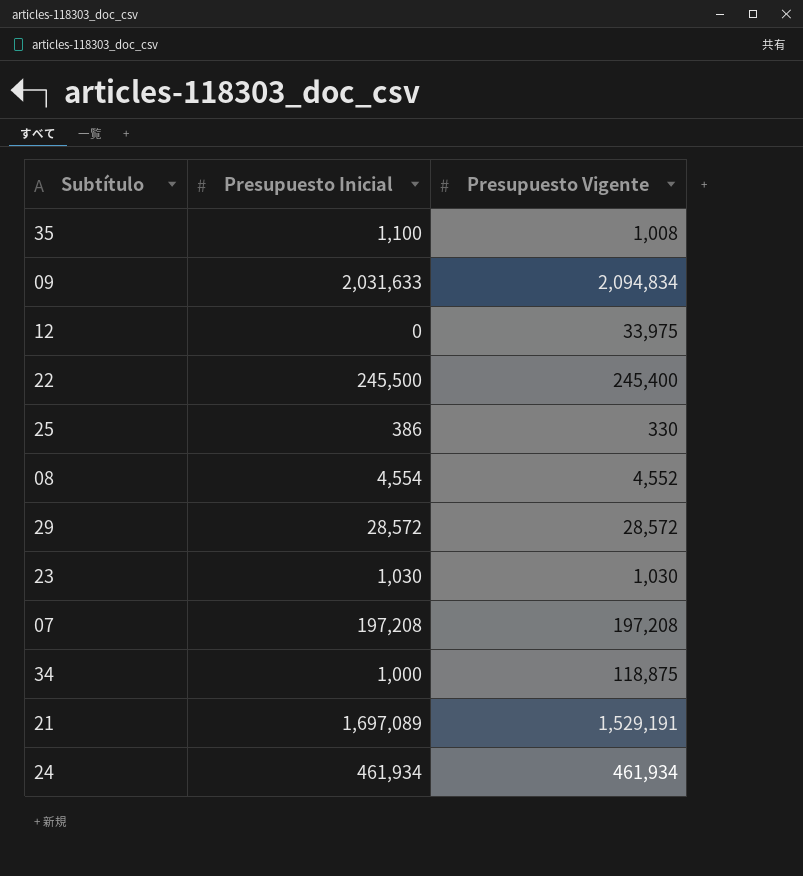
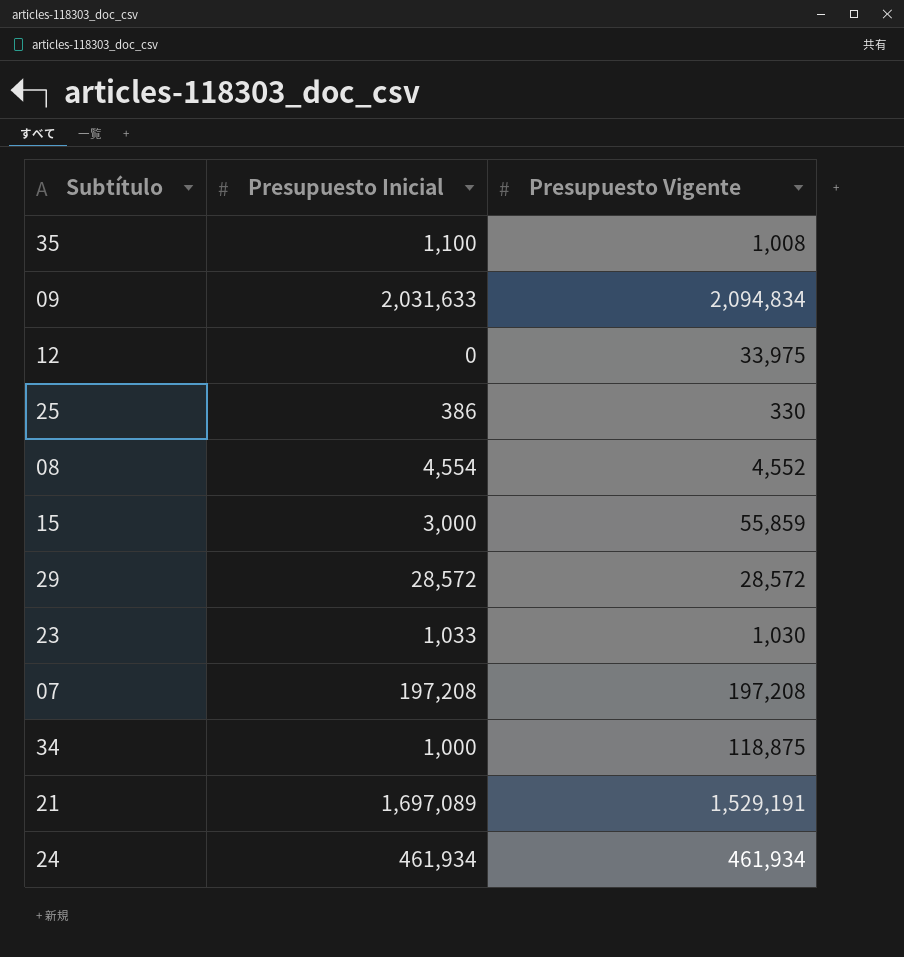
row 22: 245,500 | 245,400 -> none
row 15: none -> 3,000 | 55,859
23 | Presupuesto Inicial: 1,030 -> 1,033

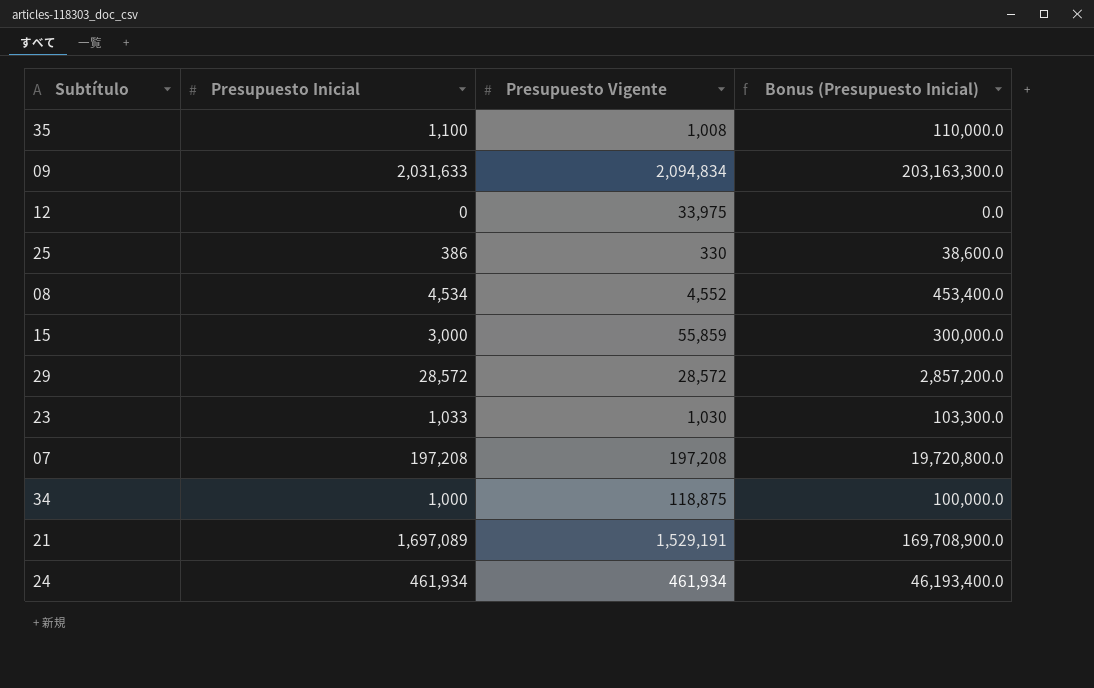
column Bonus (Presupuesto Inicial) | formula: none -> [Presupuesto Inicial] * 100
08 | Presupuesto Inicial: 4,554 -> 4,534

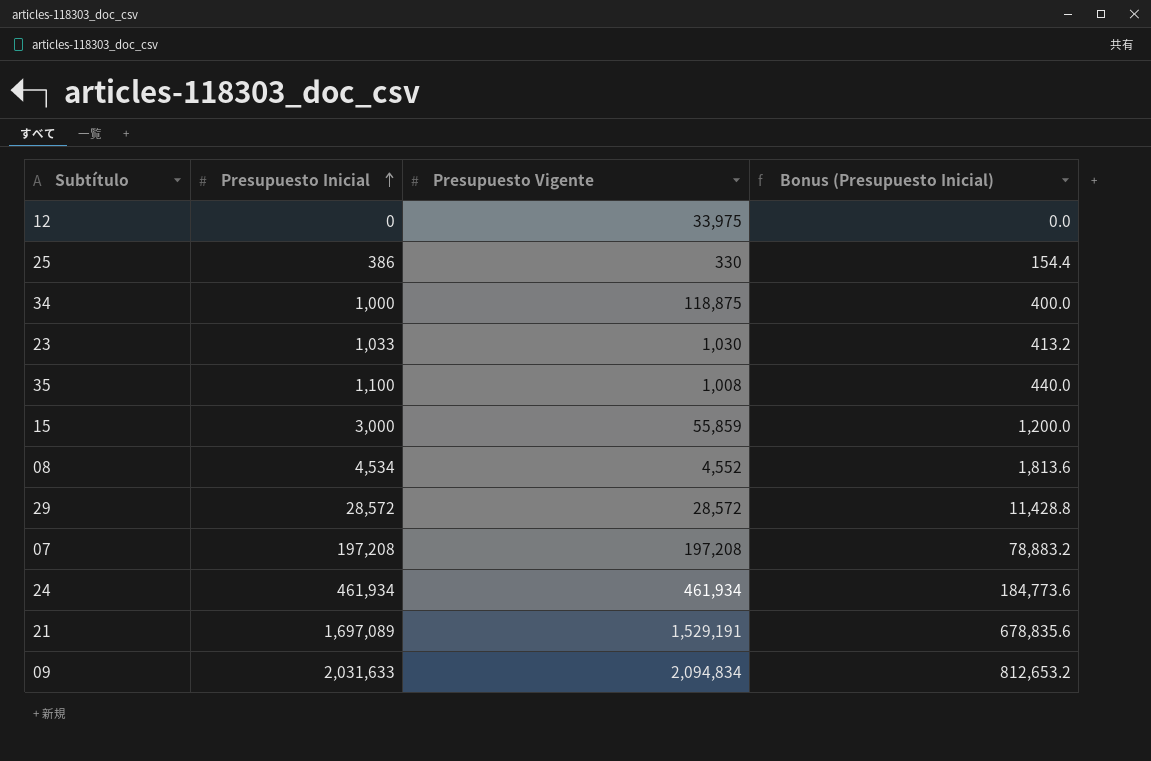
row order: none -> Presupuesto Inicial ascending
column Bonus (Presupuesto Inicial) | formula: [Presupuesto Inicial] * 100 -> [Presupuesto Inicial] * 0.4

